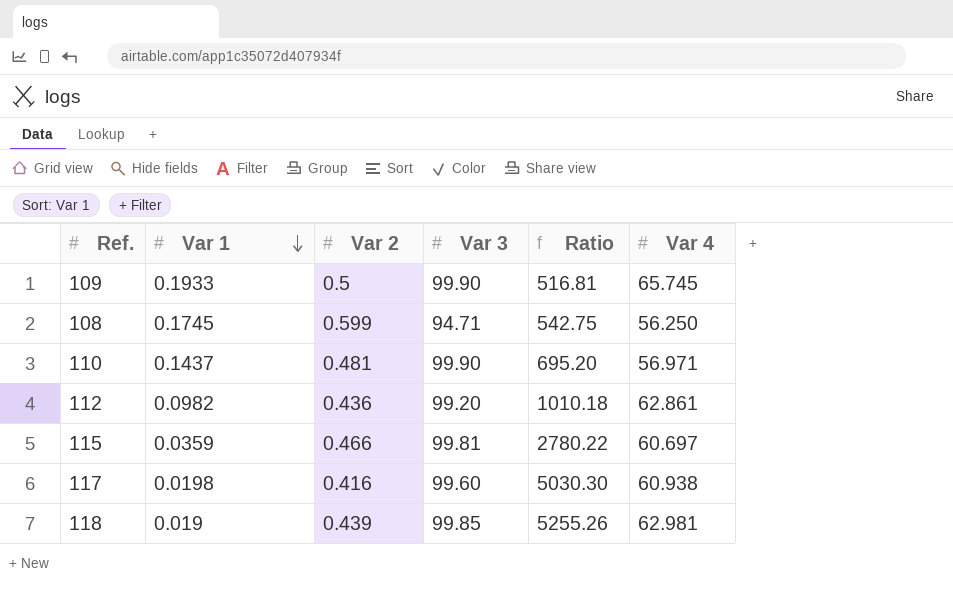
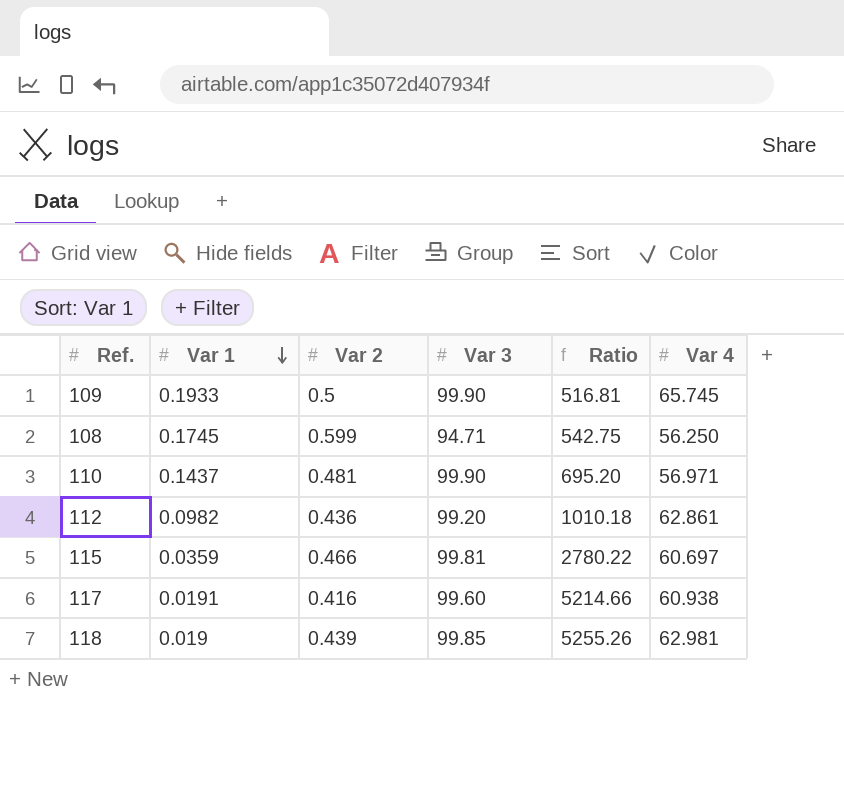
117 | Var 1: 0.0198 -> 0.0191
117 | Ratio: 5030.30 -> 5214.66

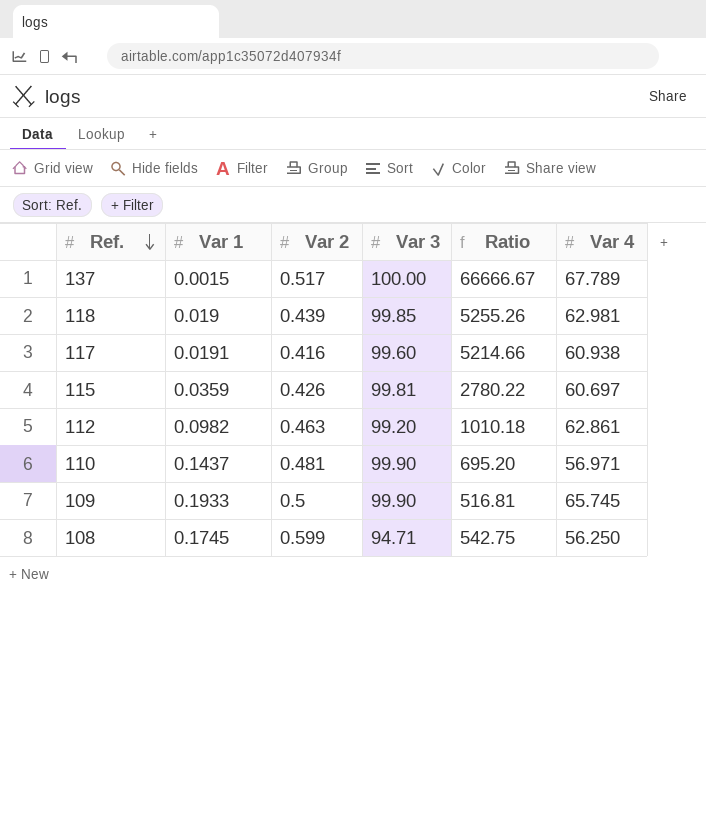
row order: Var 1 descending -> Ref. descending
row 137: none -> 0.0015 | 0.517 | 100.00 | 66666.67 | 67.789
115 | Var 2: 0.466 -> 0.426
112 | Var 2: 0.436 -> 0.463

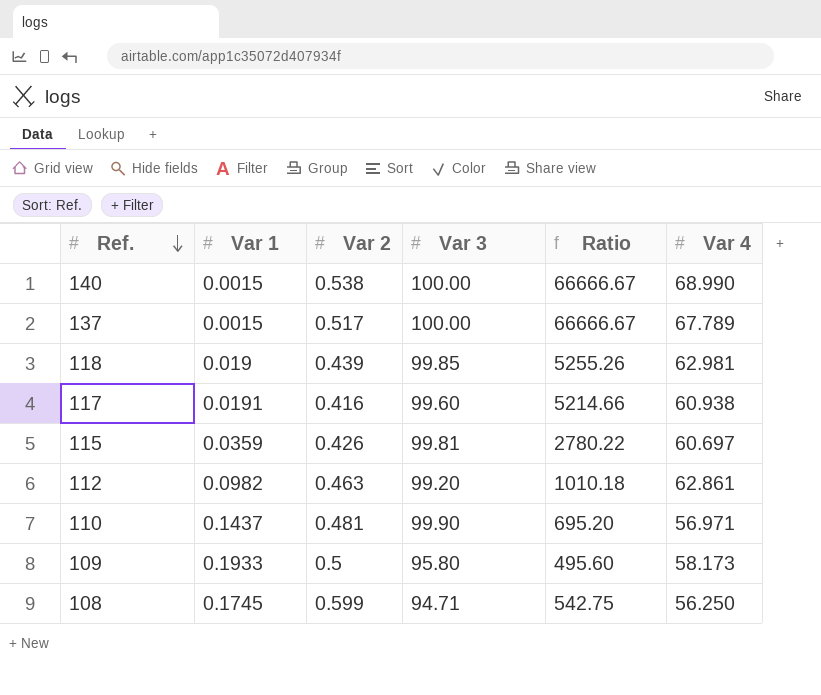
row 140: none -> 0.0015 | 0.538 | 100.00 | 66666.67 | 68.990
109 | Var 3: 99.90 -> 95.80
109 | Ratio: 516.81 -> 495.60
109 | Var 4: 65.745 -> 58.173

